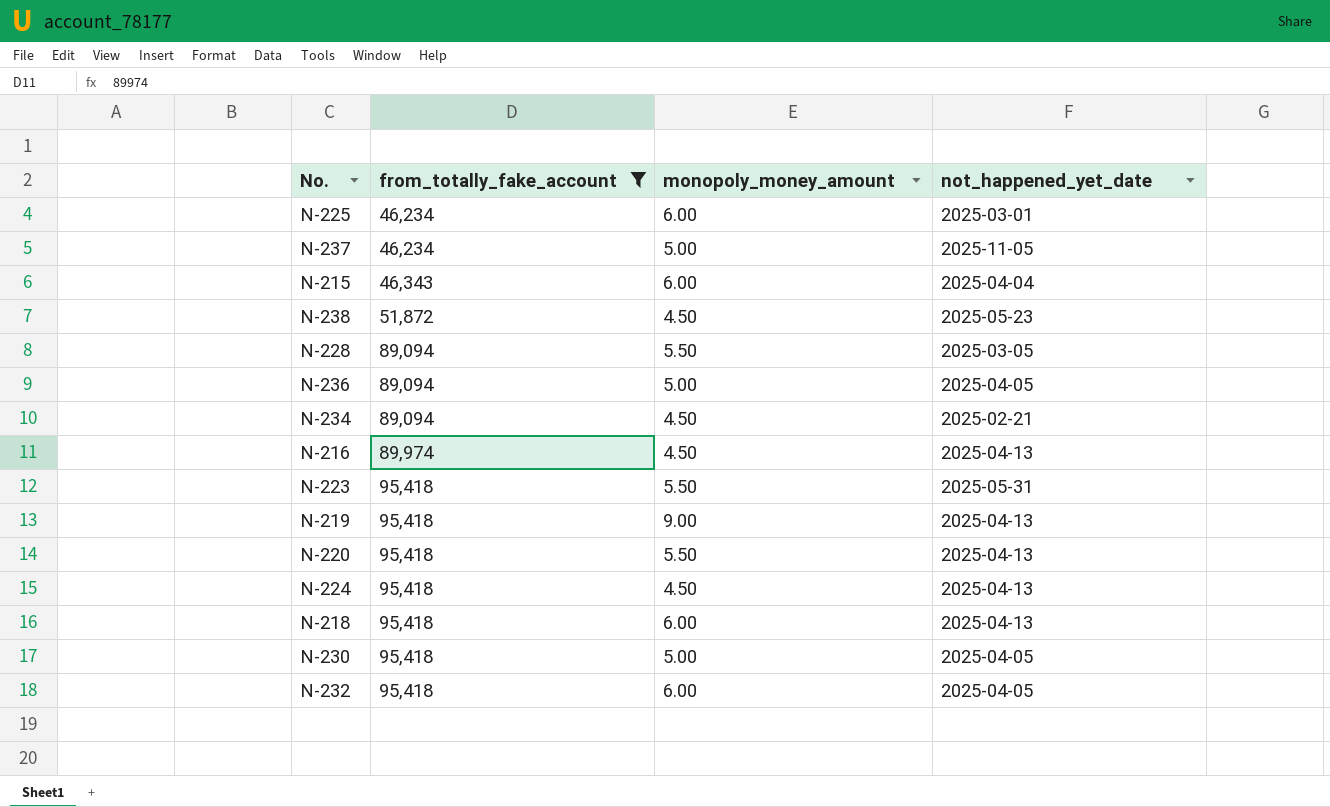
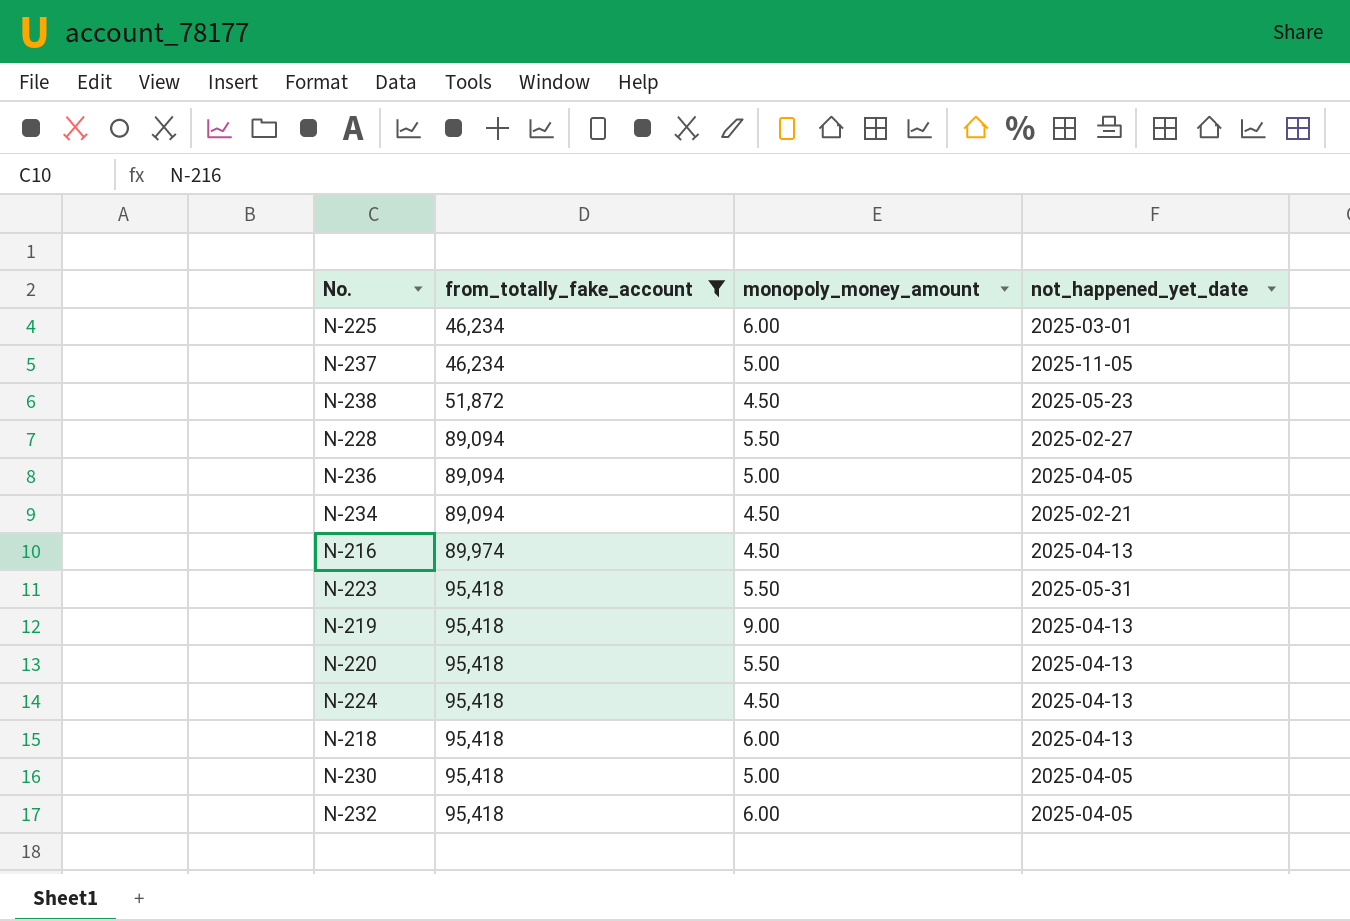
row N-215: 46,343 | 6.00 | 2025-04-04 -> none
N-228 | not_happened_yet_date: 2025-03-05 -> 2025-02-27

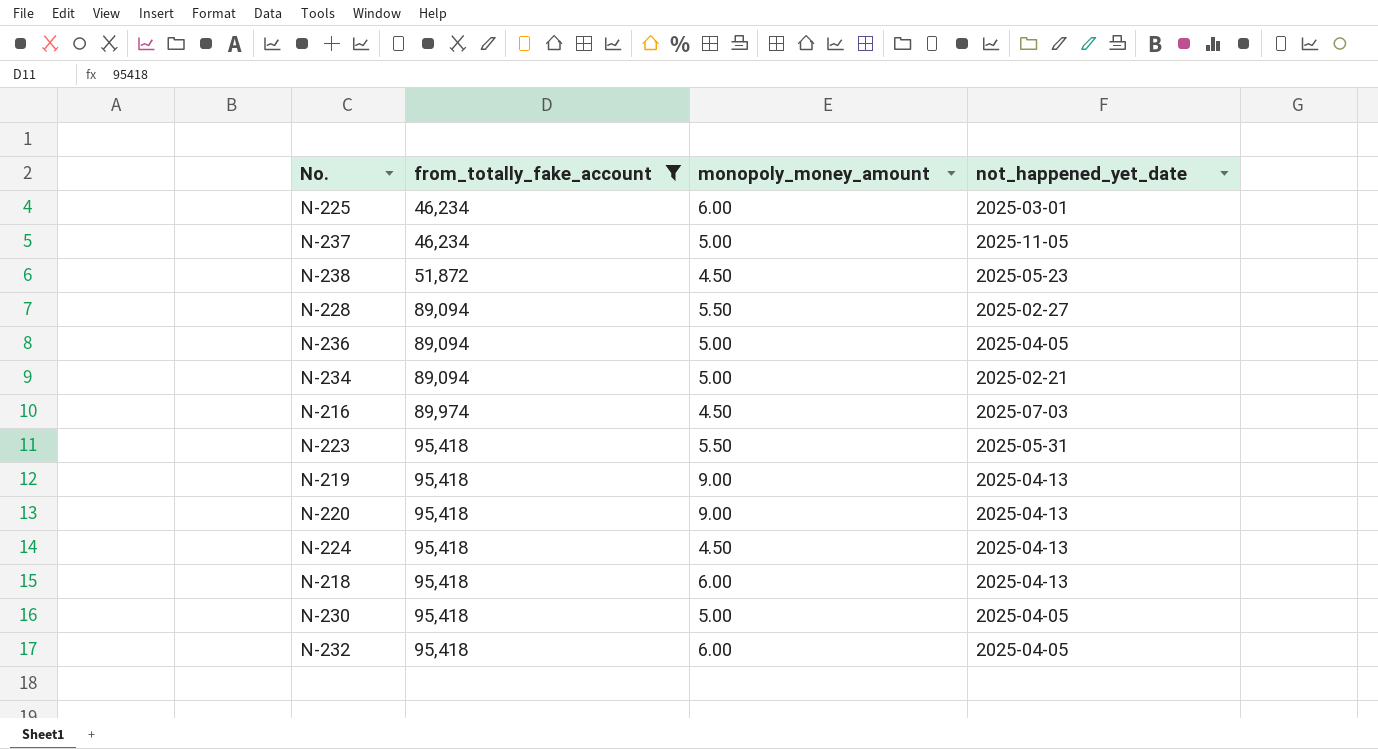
N-234 | monopoly_money_amount: 4.50 -> 5.00
N-216 | not_happened_yet_date: 2025-04-13 -> 2025-07-03
N-220 | monopoly_money_amount: 5.50 -> 9.00

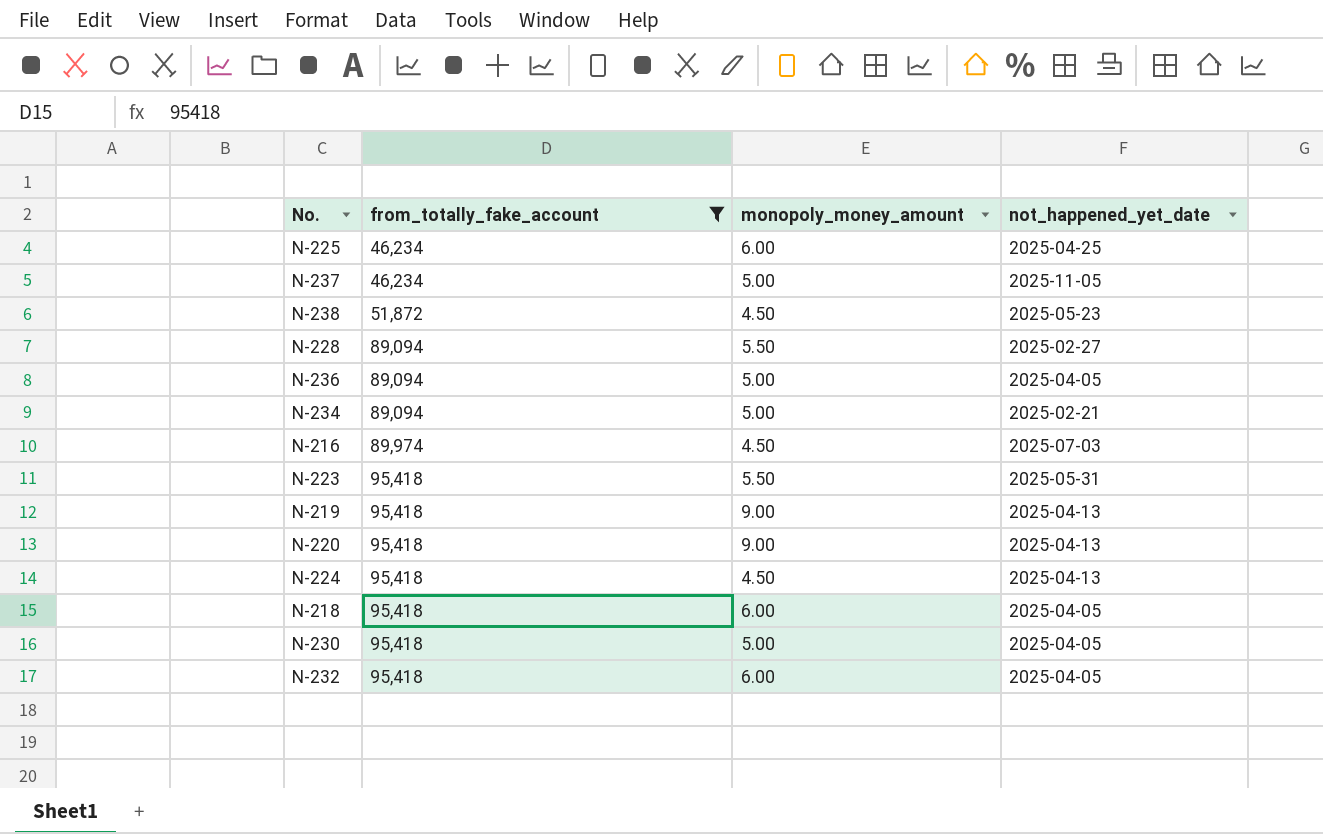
N-225 | not_happened_yet_date: 2025-03-01 -> 2025-04-25
N-218 | not_happened_yet_date: 2025-04-13 -> 2025-04-05

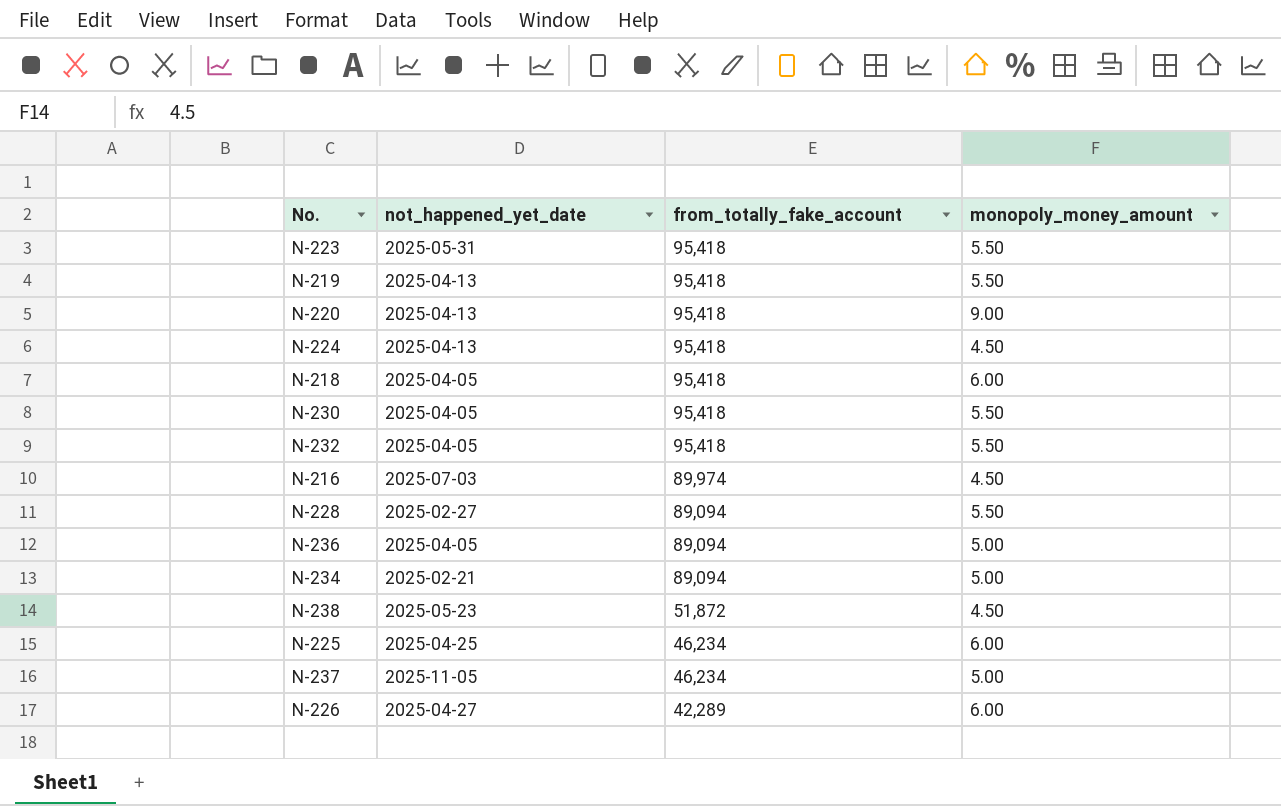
filter: from_totally_fake_account != 42,289 -> none
row order: from_totally_fake_account ascending -> from_totally_fake_account descending
column not_happened_yet_date | position: 4 -> 2
N-219 | monopoly_money_amount: 9.00 -> 5.50
N-230 | monopoly_money_amount: 5.00 -> 5.50
N-232 | monopoly_money_amount: 6.00 -> 5.50

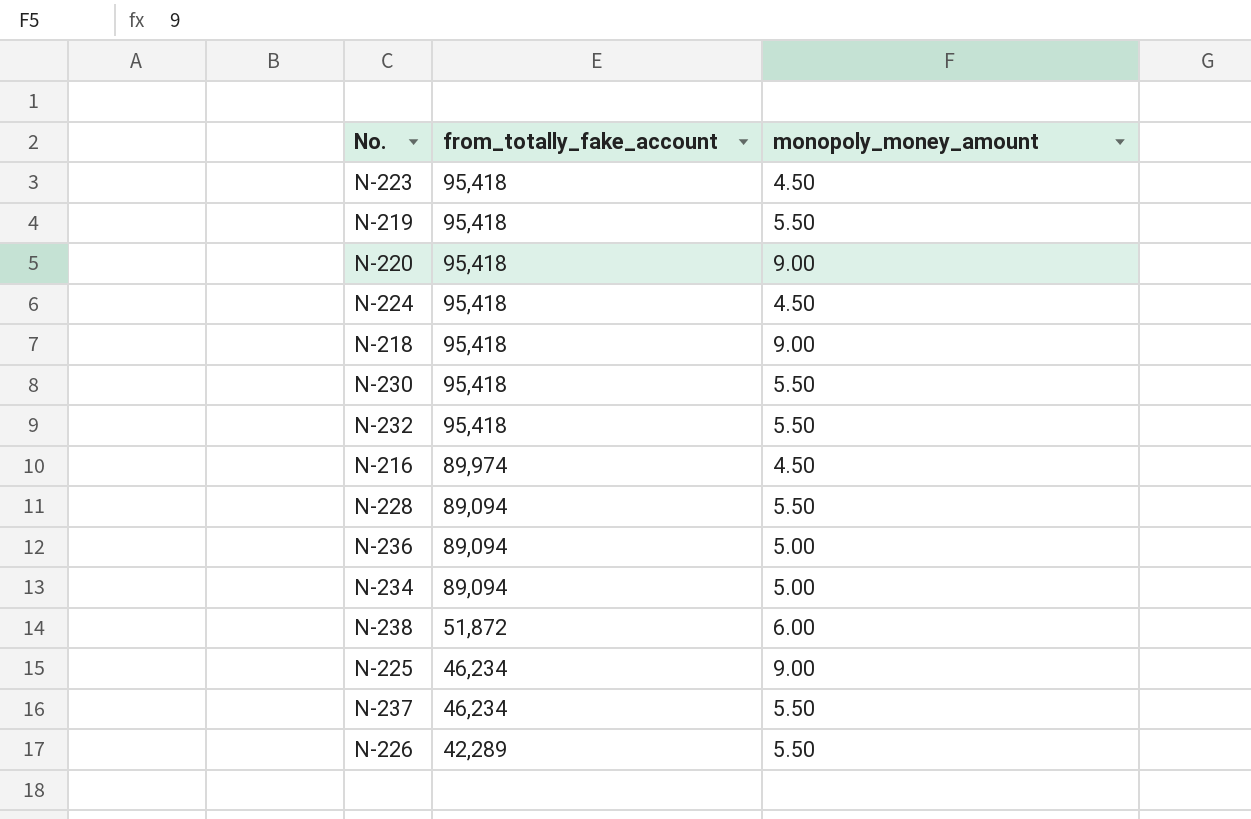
column not_happened_yet_date | position: 2 -> none
N-223 | monopoly_money_amount: 5.50 -> 4.50
N-218 | monopoly_money_amount: 6.00 -> 9.00
N-238 | monopoly_money_amount: 4.50 -> 6.00
N-225 | monopoly_money_amount: 6.00 -> 9.00
N-237 | monopoly_money_amount: 5.00 -> 5.50
N-226 | monopoly_money_amount: 6.00 -> 5.50

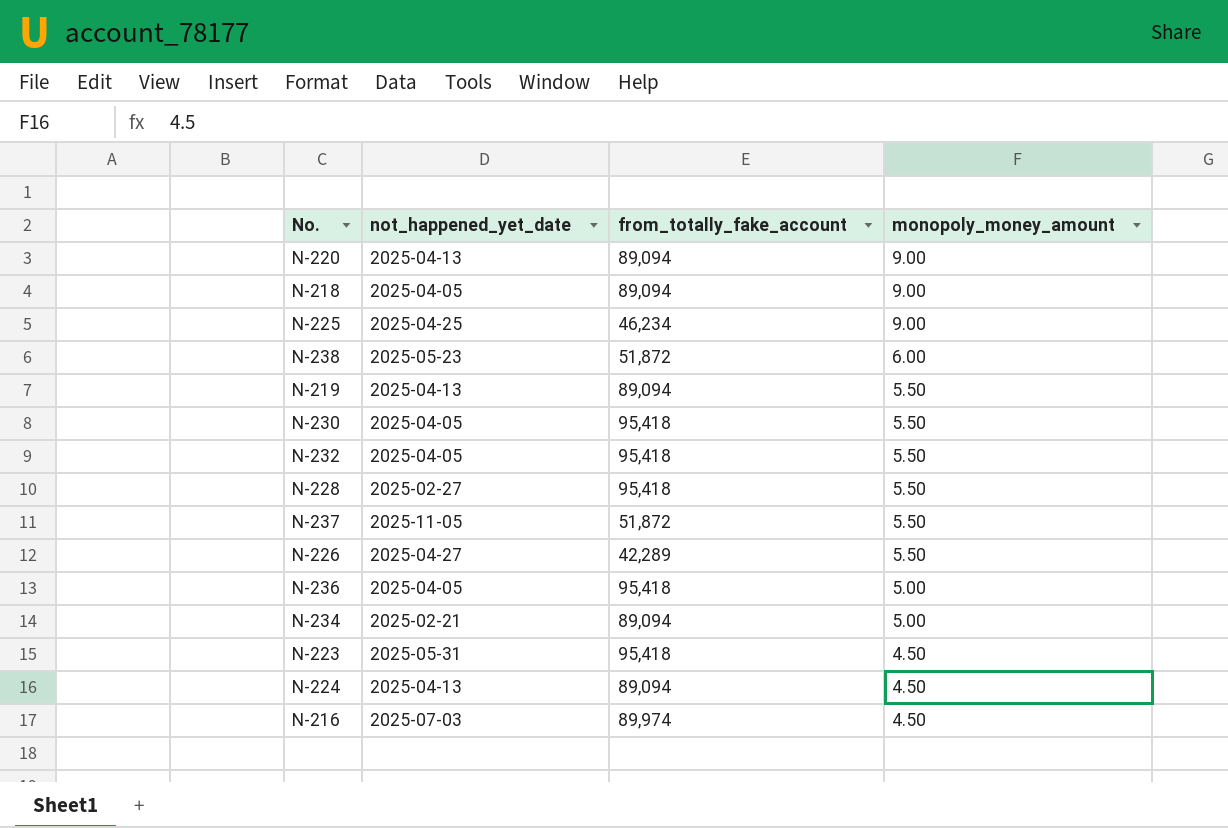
row order: from_totally_fake_account descending -> monopoly_money_amount descending
column not_happened_yet_date | position: none -> 2
N-220 | from_totally_fake_account: 95,418 -> 89,094
N-218 | from_totally_fake_account: 95,418 -> 89,094
N-219 | from_totally_fake_account: 95,418 -> 89,094
N-228 | from_totally_fake_account: 89,094 -> 95,418
N-237 | from_totally_fake_account: 46,234 -> 51,872
N-236 | from_totally_fake_account: 89,094 -> 95,418
N-224 | from_totally_fake_account: 95,418 -> 89,094

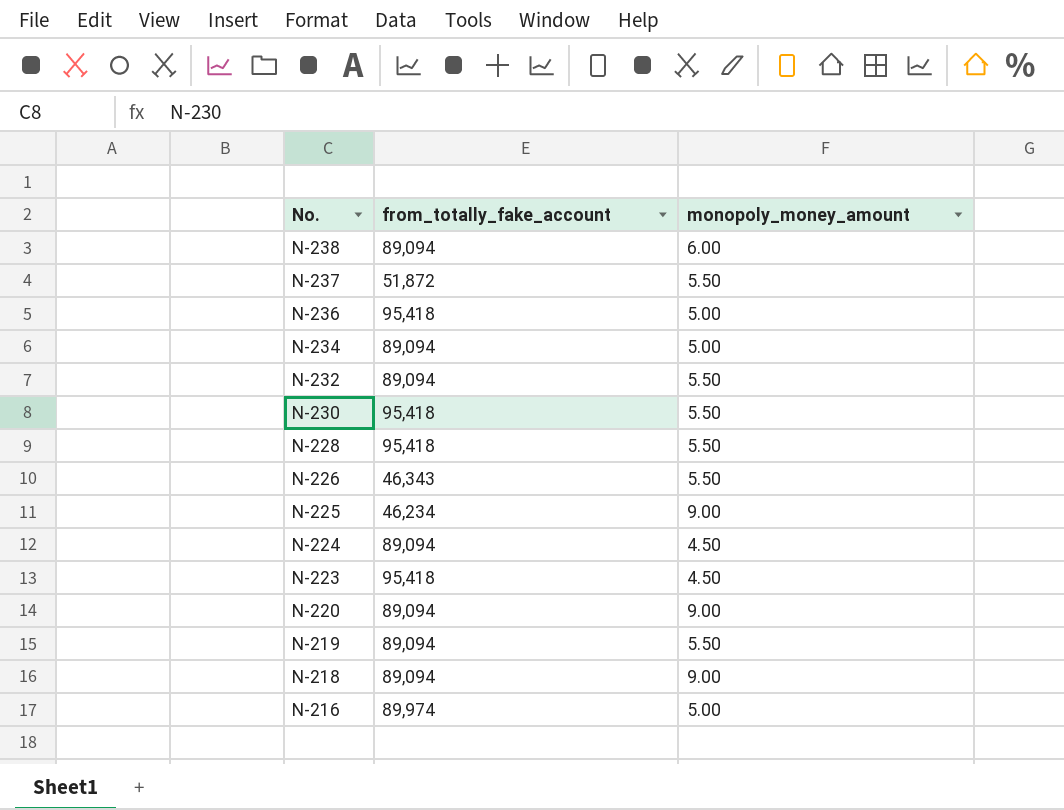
row order: monopoly_money_amount descending -> No. descending
column not_happened_yet_date | position: 2 -> none
N-238 | from_totally_fake_account: 51,872 -> 89,094
N-232 | from_totally_fake_account: 95,418 -> 89,094
N-226 | from_totally_fake_account: 42,289 -> 46,343
N-216 | monopoly_money_amount: 4.50 -> 5.00

